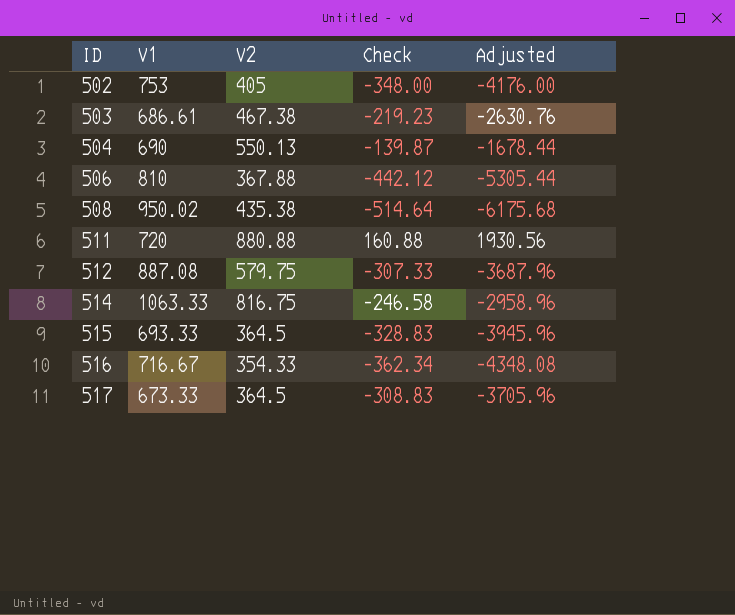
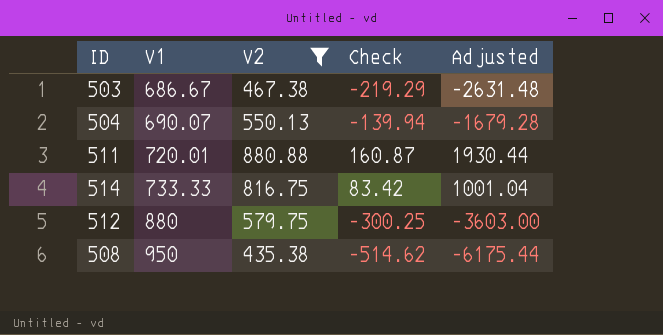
filter: none -> V2 >= 435.38
row order: ID ascending -> V1 ascending
503 | V1: 686.61 -> 686.67
503 | Check: -219.23 -> -219.29
503 | Adjusted: -2630.76 -> -2631.48
504 | V1: 690 -> 690.07
504 | Check: -139.87 -> -139.94
504 | Adjusted: -1678.44 -> -1679.28
511 | V1: 720 -> 720.01
511 | Check: 160.88 -> 160.87
511 | Adjusted: 1930.56 -> 1930.44
514 | V1: 1063.33 -> 733.33
514 | Check: -246.58 -> 83.42
514 | Adjusted: -2958.96 -> 1001.04
512 | V1: 887.08 -> 880
512 | Check: -307.33 -> -300.25
512 | Adjusted: -3687.96 -> -3603.00
508 | V1: 950.02 -> 950
508 | Check: -514.64 -> -514.62
508 | Adjusted: -6175.68 -> -6175.44

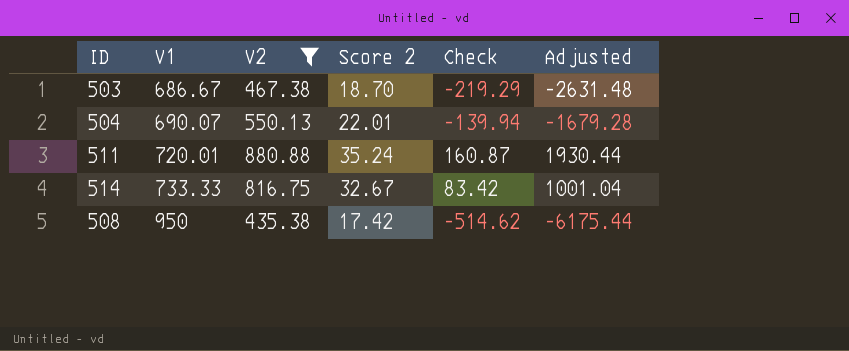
column Score 2 | formula: none -> [V2] * 0.04
row 512: 880 | 579.75 | -300.25 | -3603.00 -> none

